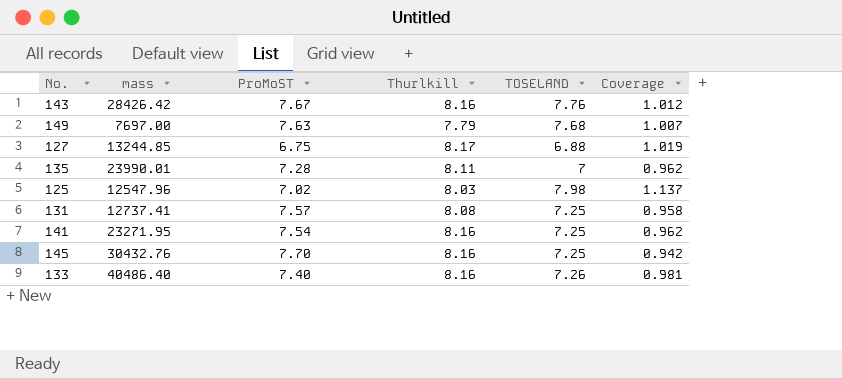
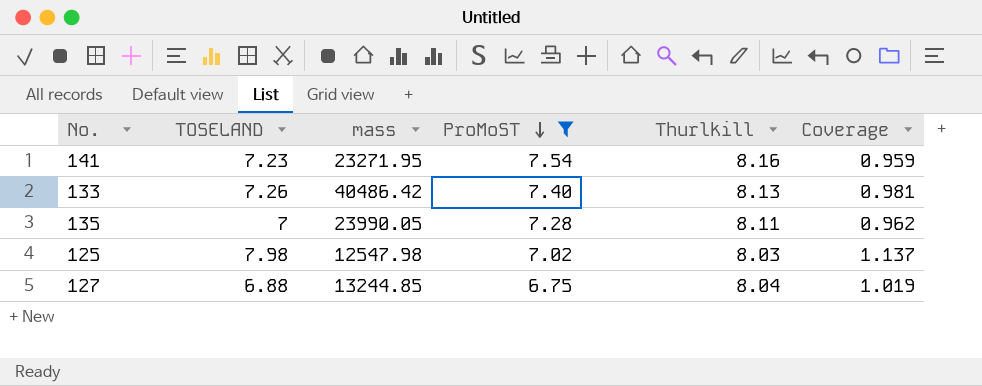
filter: none -> ProMoST <= 7.54
row order: none -> ProMoST descending
column TOSELAND | position: 5 -> 2
141 | TOSELAND: 7.25 -> 7.23
141 | Coverage: 0.962 -> 0.959
133 | mass: 40486.40 -> 40486.42
133 | Thurlkill: 8.16 -> 8.13
135 | mass: 23990.01 -> 23990.05
125 | mass: 12547.96 -> 12547.98
127 | Thurlkill: 8.17 -> 8.04

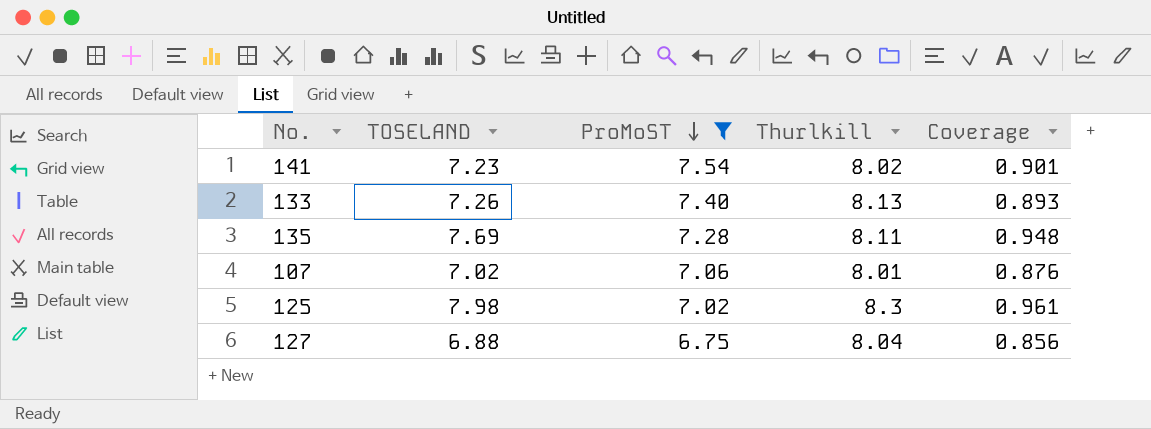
column mass | position: 3 -> none
column Coverage | formula: [TOSELAND] / [ProMoST] -> [TOSELAND] / [Thurlkill]
141 | Thurlkill: 8.16 -> 8.02
135 | TOSELAND: 7 -> 7.69
row 107: none -> 7.02 | 7.06 | 8.01 | 0.876
125 | Thurlkill: 8.03 -> 8.3

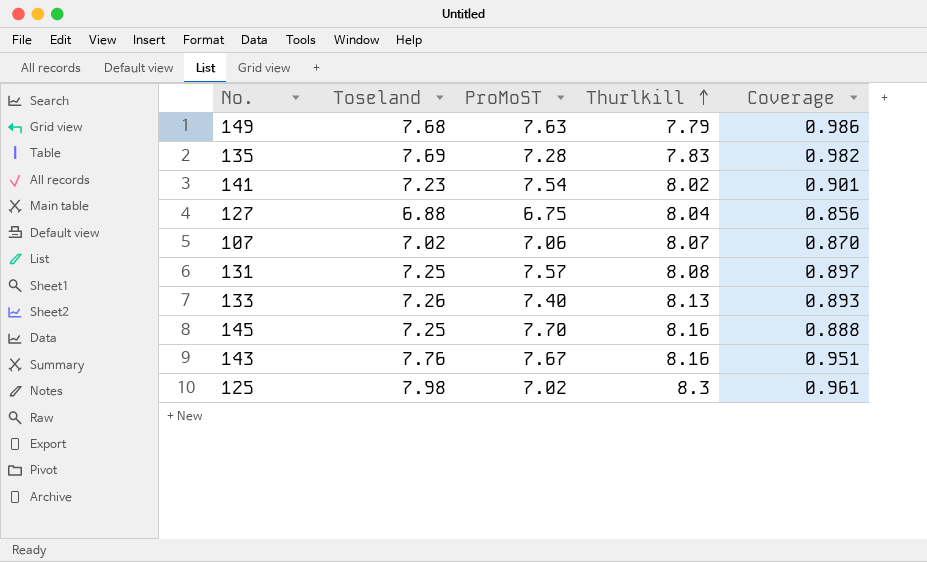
filter: ProMoST <= 7.54 -> none
row order: ProMoST descending -> Thurlkill ascending
column name: TOSELAND -> Toseland
135 | Thurlkill: 8.11 -> 7.83
135 | Coverage: 0.948 -> 0.982
107 | Thurlkill: 8.01 -> 8.07
107 | Coverage: 0.876 -> 0.870

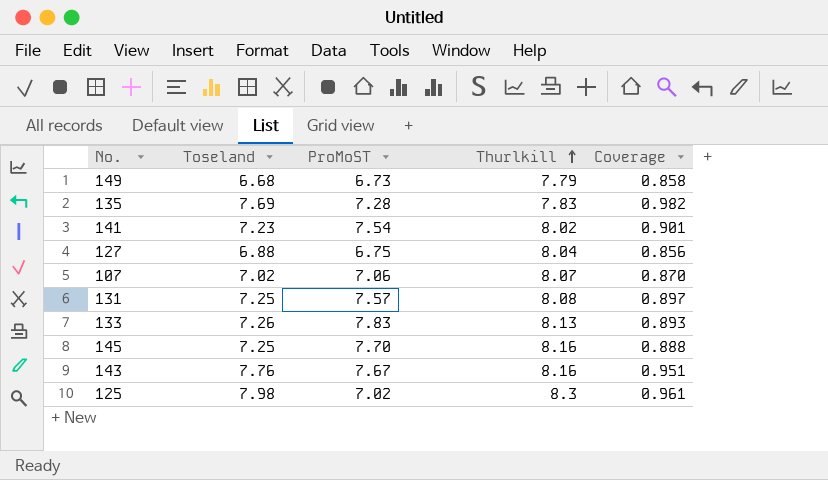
149 | Toseland: 7.68 -> 6.68
149 | ProMoST: 7.63 -> 6.73
149 | Coverage: 0.986 -> 0.858
133 | ProMoST: 7.40 -> 7.83

